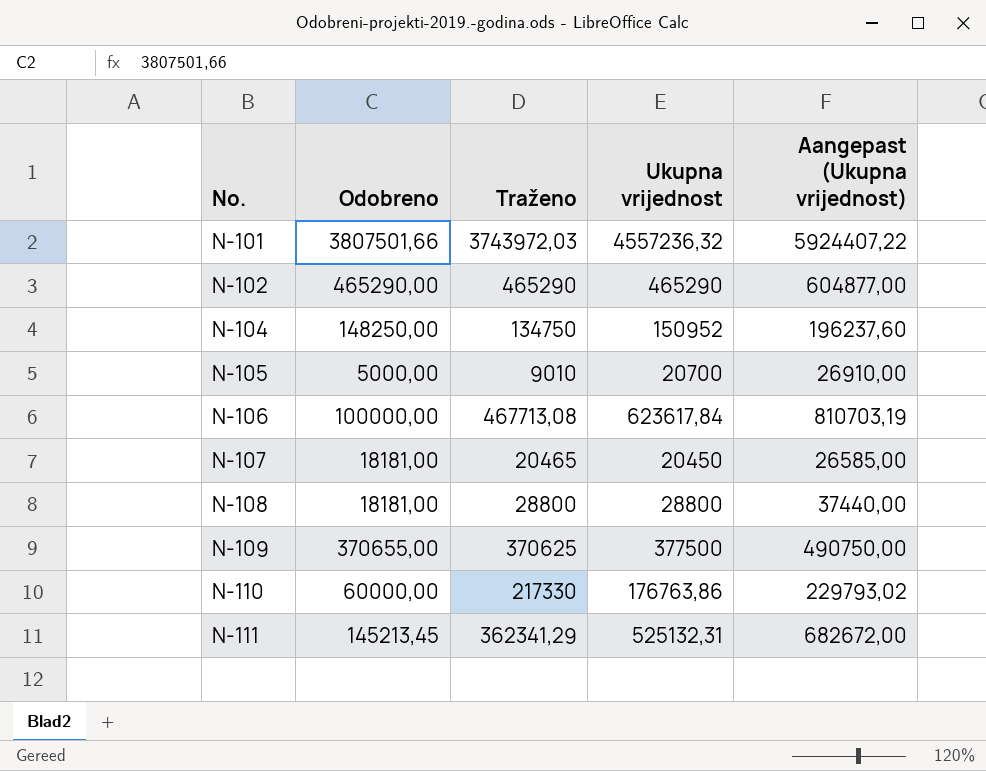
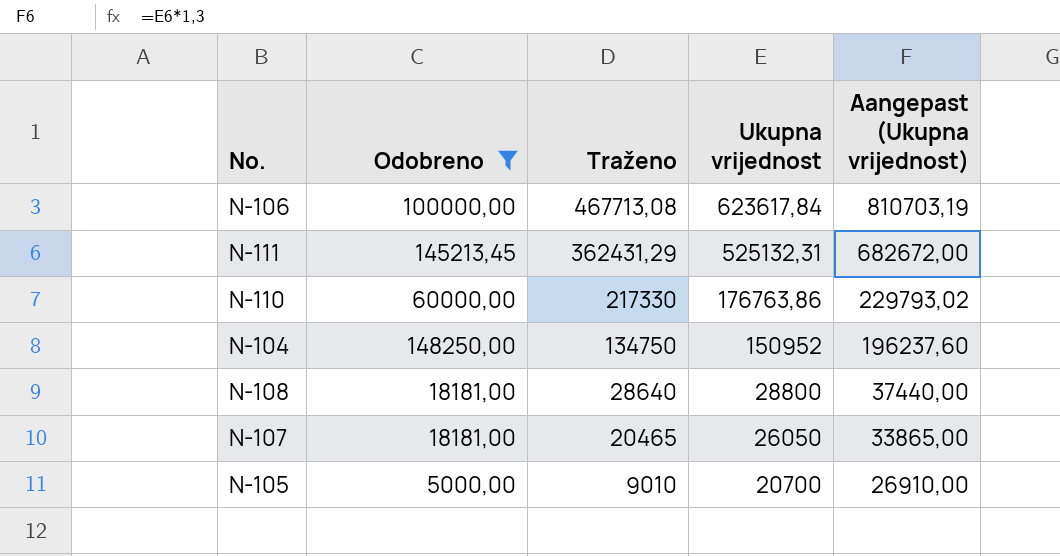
filter: none -> Odobreno <= 148250,00
row order: No. ascending -> Traženo descending
N-111 | Traženo: 362341,29 -> 362431,29
N-108 | Traženo: 28800 -> 28640
N-107 | Ukupna vrijednost: 20450 -> 26050
N-107 | Aangepast (Ukupna vrijednost): 26585,00 -> 33865,00

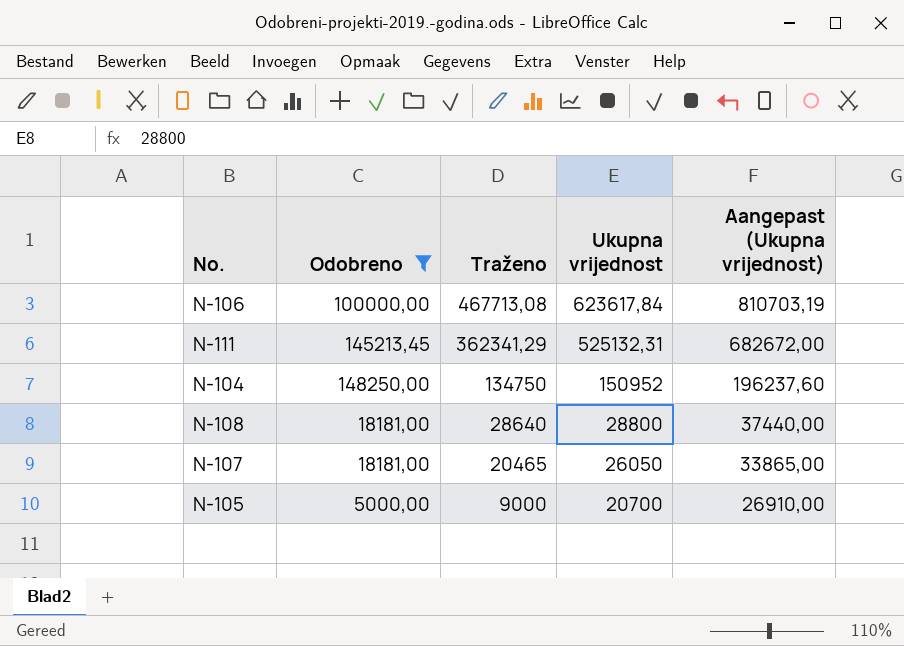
row N-110: 60000,00 | 217330 | 176763,86 | 229793,02 -> none
N-111 | Traženo: 362431,29 -> 362341,29
N-105 | Traženo: 9010 -> 9000

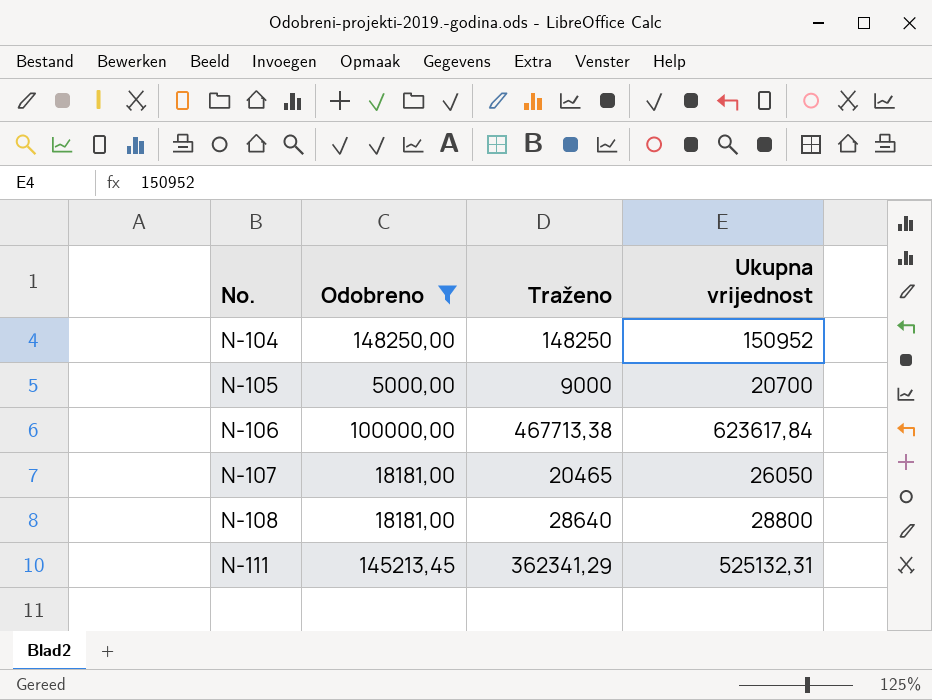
row order: Traženo descending -> No. ascending
column Aangepast (Ukupna vrijednost) | formula: [Ukupna vrijednost] * 1,3 -> none
N-104 | Traženo: 134750 -> 148250
N-106 | Traženo: 467713,08 -> 467713,38

